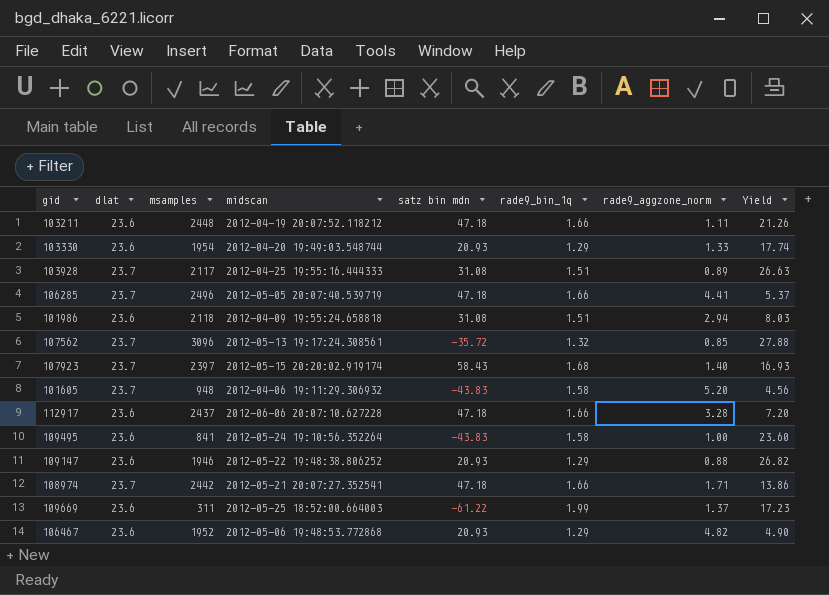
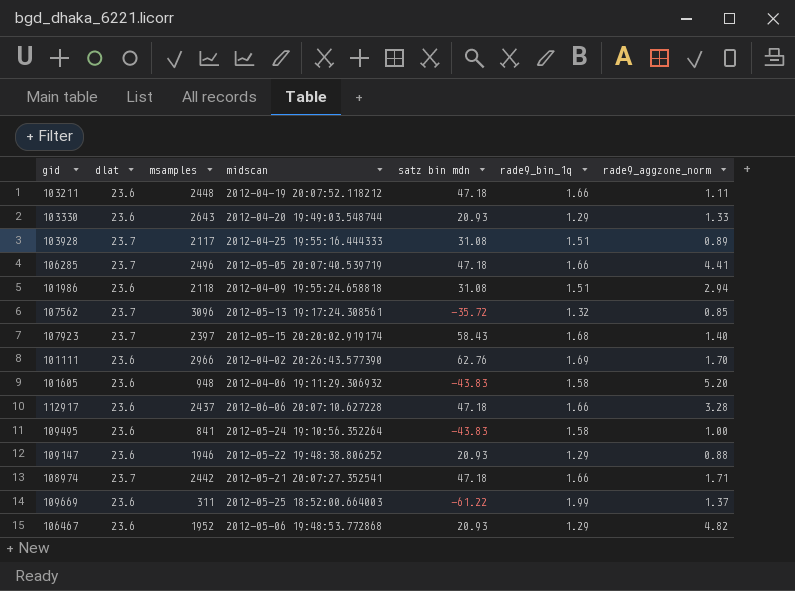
column Yield | formula: [dlat] / [rade9_aggzone_norm] -> none
103330 | msamples: 1954 -> 2643
row 101111: none -> 23.6 | 2966 | 2012-04-02 20:26:43.577390 | 62.76 | 1.69 | 1.70
101605 | dlat: 23.7 -> 23.6

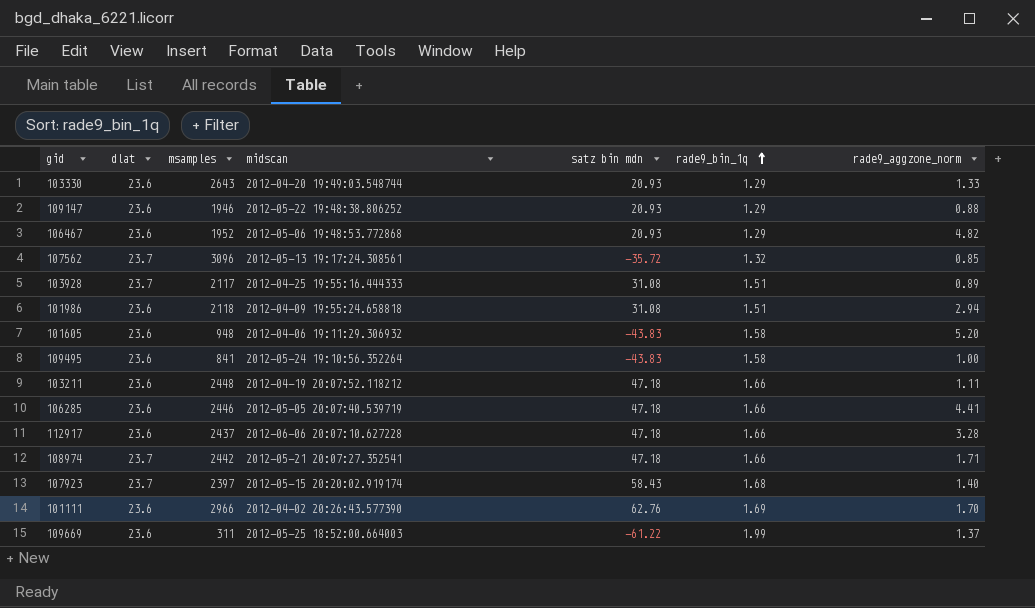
row order: none -> rade9_bin_1q ascending
106285 | dlat: 23.7 -> 23.6
106285 | msamples: 2496 -> 2446

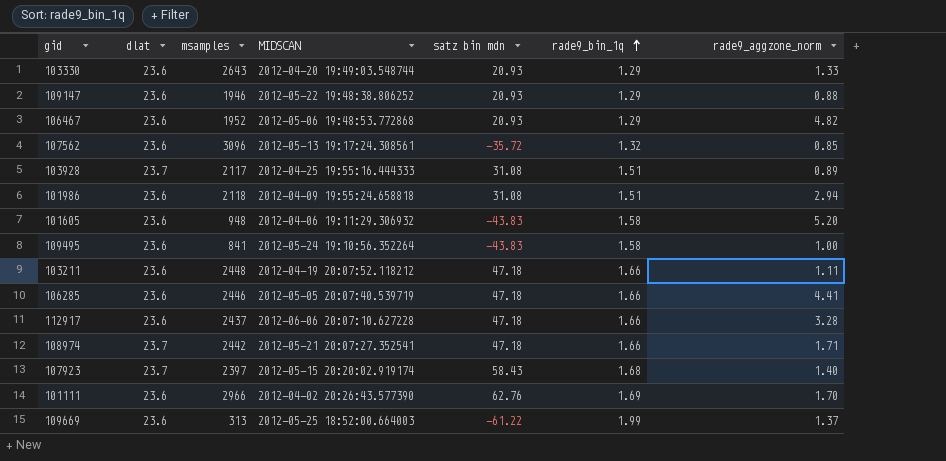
column name: midscan -> MIDSCAN
107562 | dlat: 23.7 -> 23.6
109669 | msamples: 311 -> 313

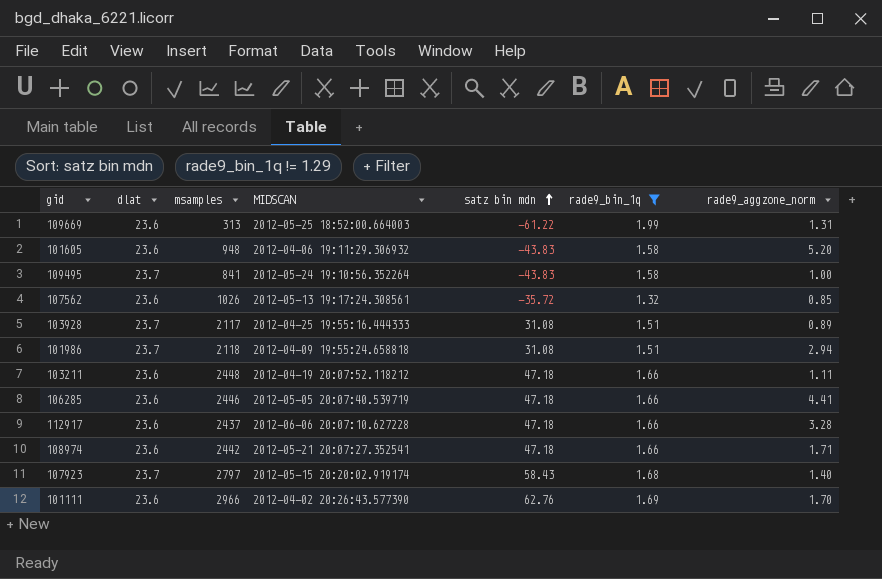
filter: none -> rade9_bin_1q != 1.29
row order: rade9_bin_1q ascending -> satz bin mdn ascending
109669 | rade9_aggzone_norm: 1.37 -> 1.31
109495 | dlat: 23.6 -> 23.7
107562 | msamples: 3096 -> 1026
101986 | dlat: 23.6 -> 23.7
108974 | dlat: 23.7 -> 23.6
107923 | msamples: 2397 -> 2797

